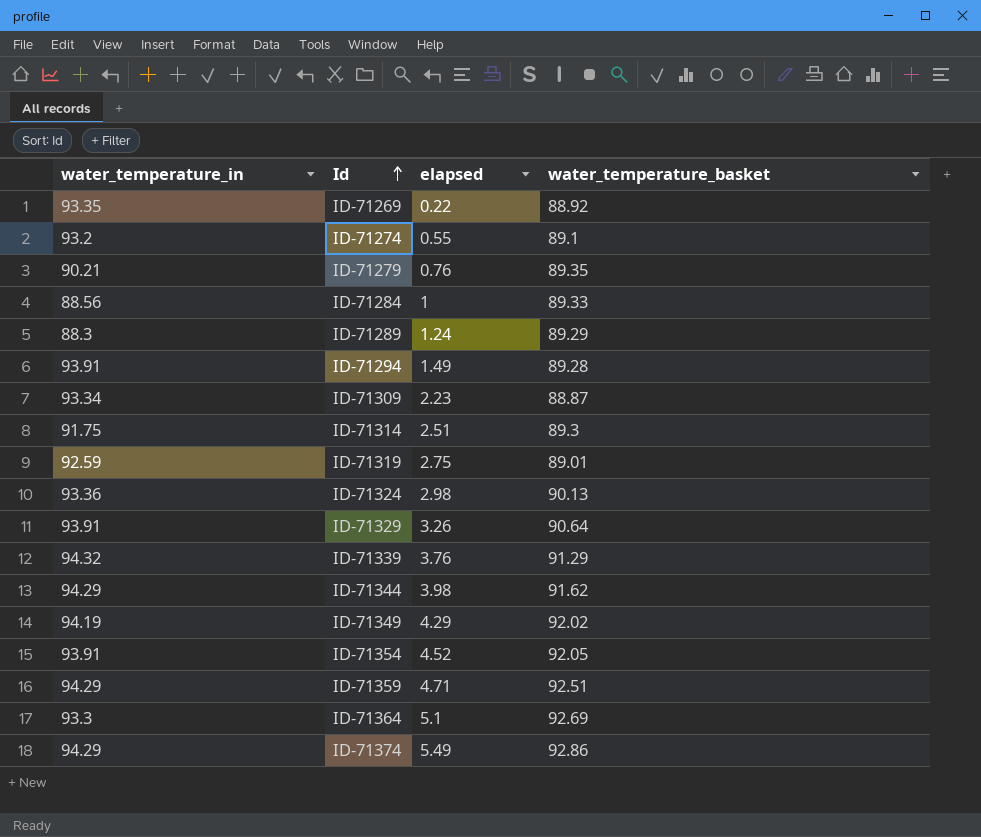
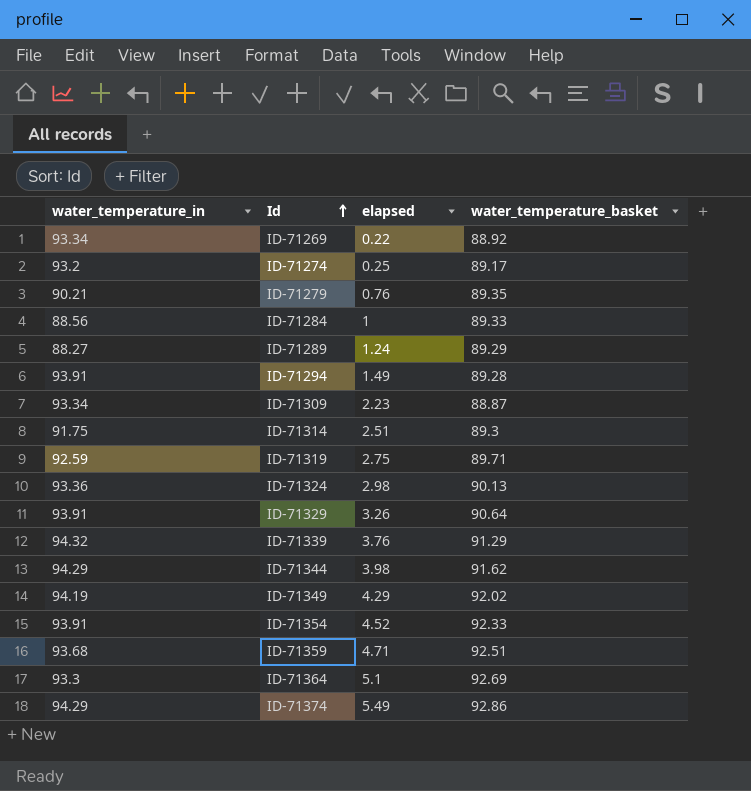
ID-71269 | water_temperature_in: 93.35 -> 93.34
ID-71274 | elapsed: 0.55 -> 0.25
ID-71274 | water_temperature_basket: 89.1 -> 89.17
ID-71289 | water_temperature_in: 88.3 -> 88.27
ID-71319 | water_temperature_basket: 89.01 -> 89.71
ID-71354 | water_temperature_basket: 92.05 -> 92.33
ID-71359 | water_temperature_in: 94.29 -> 93.68

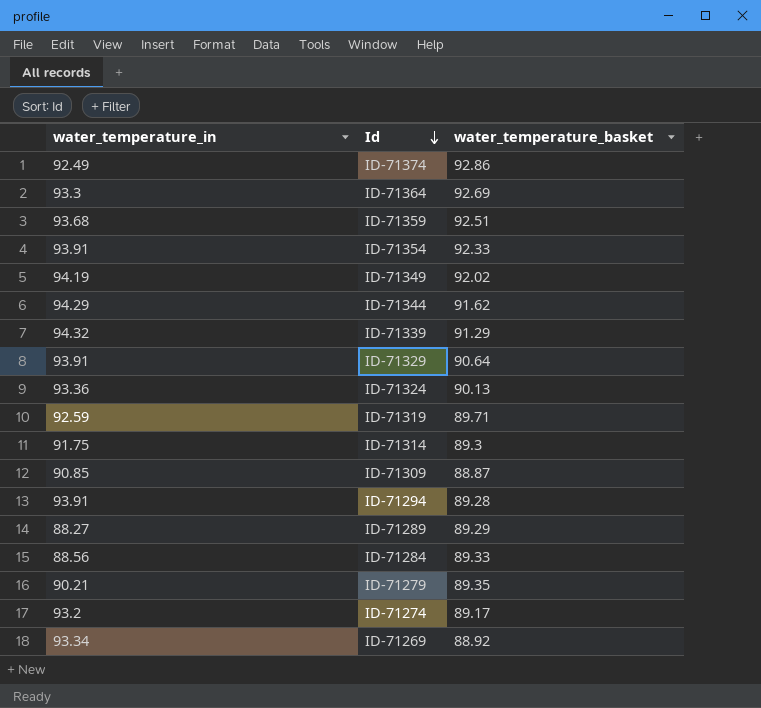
row order: Id ascending -> Id descending
column elapsed | position: 3 -> none
ID-71374 | water_temperature_in: 94.29 -> 92.49
ID-71309 | water_temperature_in: 93.34 -> 90.85

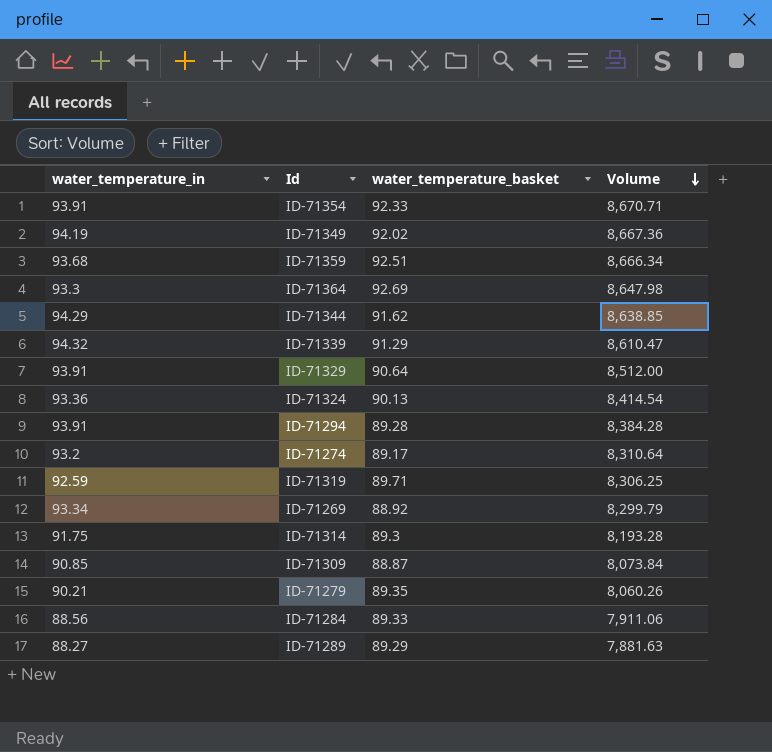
row order: Id descending -> Volume descending
column Volume | formula: none -> [water_temperature_in] * [water_temperature_basket]
row ID-71374: 92.49 | 92.86 -> none

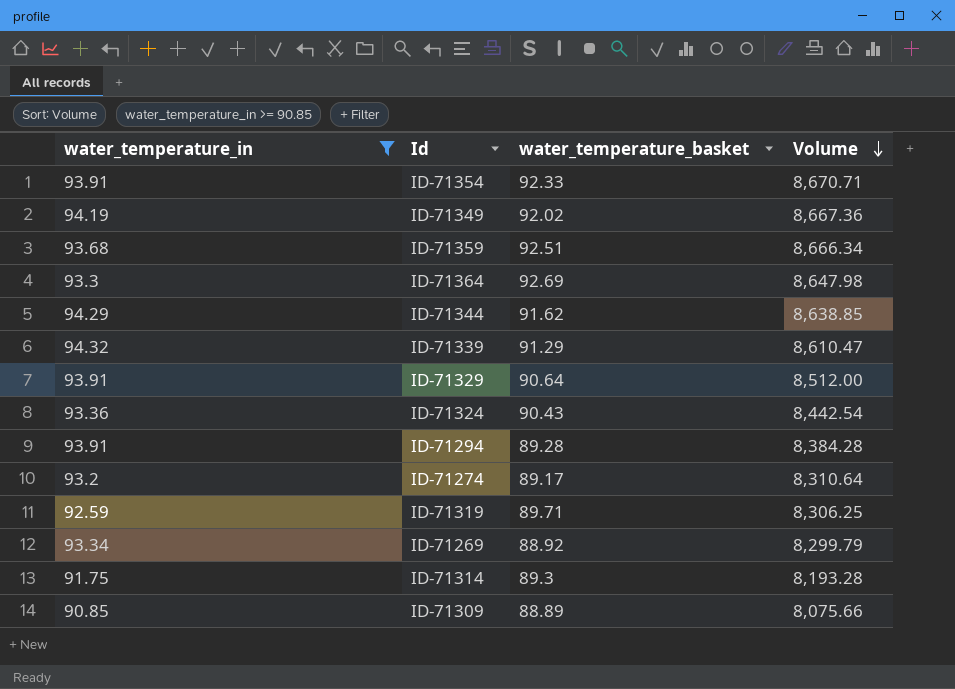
filter: none -> water_temperature_in >= 90.85
ID-71324 | water_temperature_basket: 90.13 -> 90.43
ID-71324 | Volume: 8,414.54 -> 8,442.54
ID-71309 | water_temperature_basket: 88.87 -> 88.89
ID-71309 | Volume: 8,073.84 -> 8,075.66

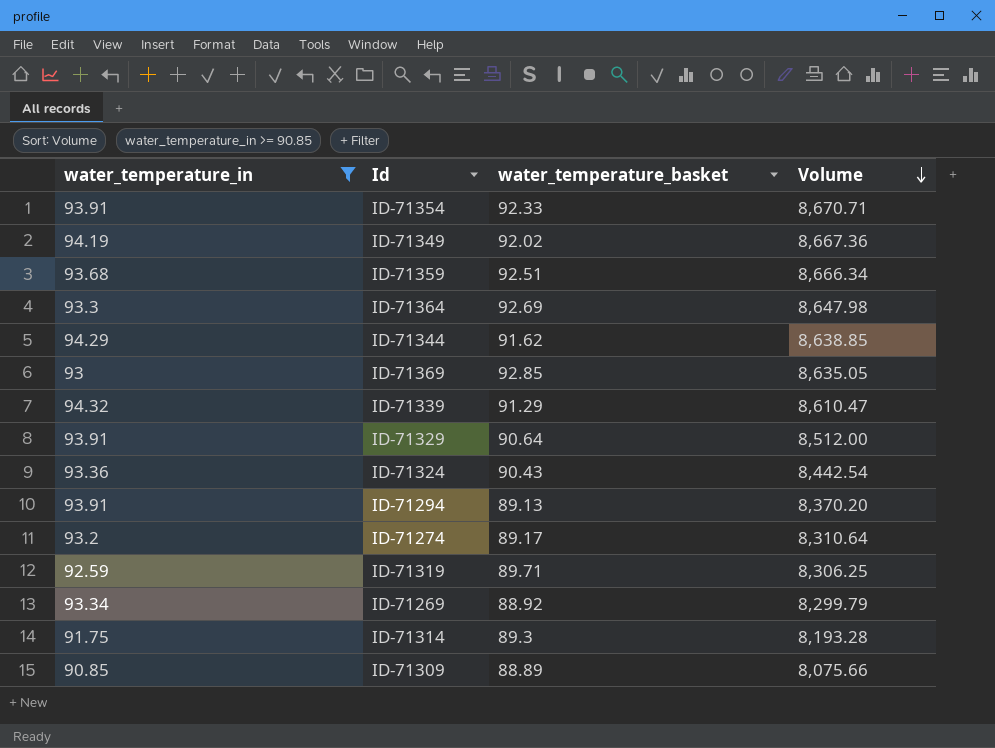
row ID-71369: none -> 93 | 92.85 | 8,635.05
ID-71294 | water_temperature_basket: 89.28 -> 89.13
ID-71294 | Volume: 8,384.28 -> 8,370.20

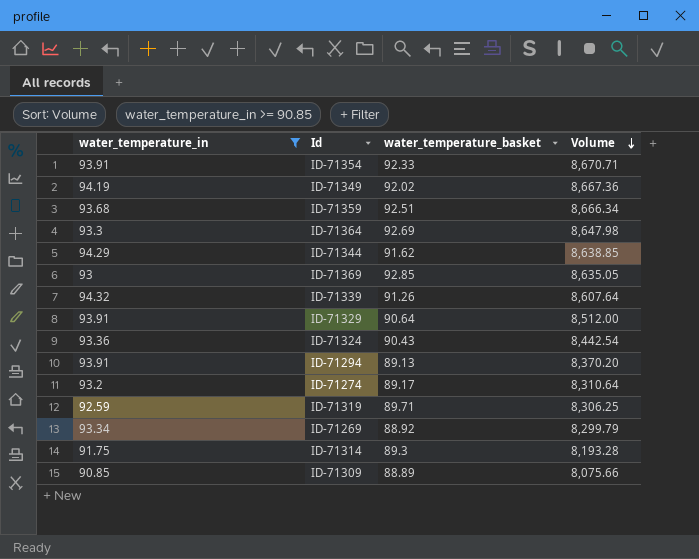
ID-71339 | water_temperature_basket: 91.29 -> 91.26
ID-71339 | Volume: 8,610.47 -> 8,607.64

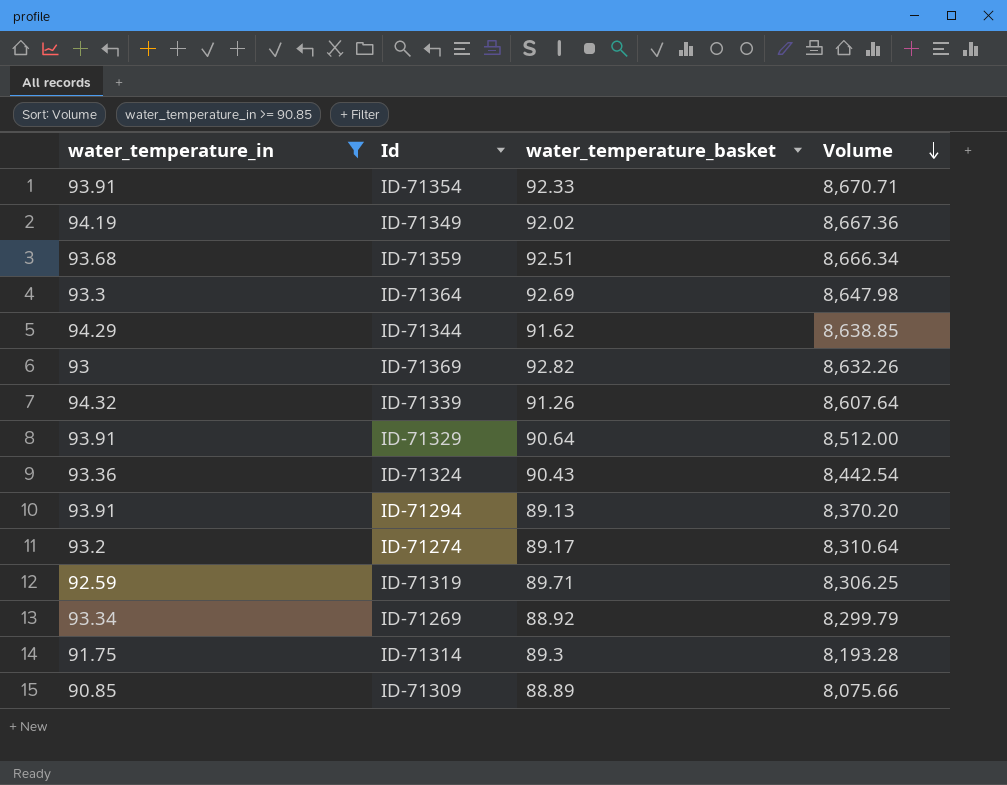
ID-71369 | water_temperature_basket: 92.85 -> 92.82
ID-71369 | Volume: 8,635.05 -> 8,632.26

